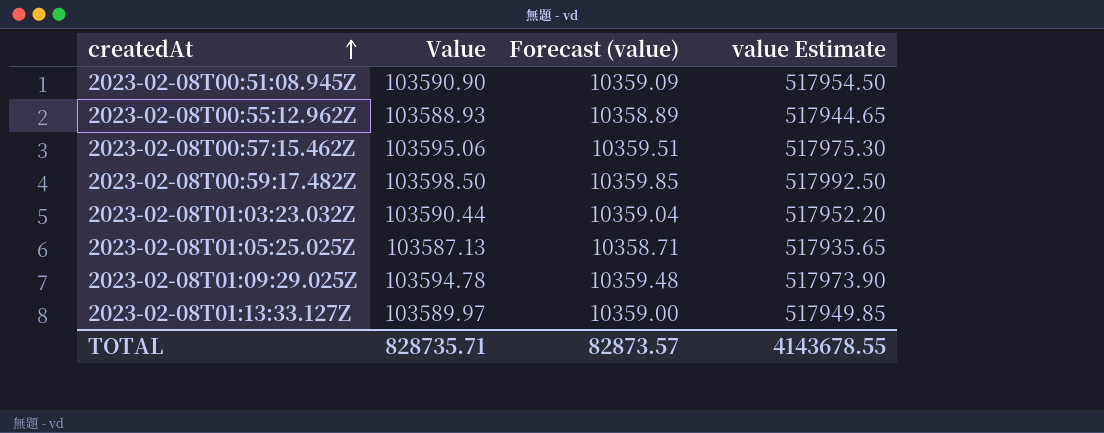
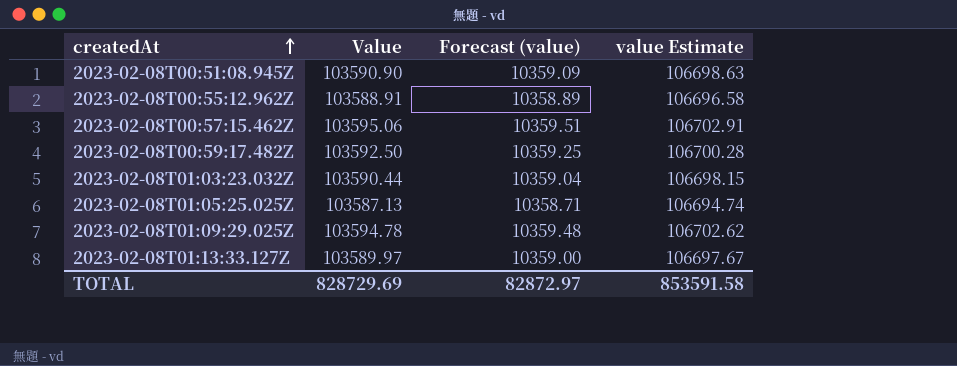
column value Estimate | formula: [Value] * 5 -> [Value] * 1.03
2023-02-08T00:55:12.962Z | Value: 103588.93 -> 103588.91
2023-02-08T00:59:17.482Z | Value: 103598.50 -> 103592.50
2023-02-08T00:59:17.482Z | Forecast (value): 10359.85 -> 10359.25
TOTAL | Value: 828735.71 -> 828729.69
TOTAL | Forecast (value): 82873.57 -> 82872.97
TOTAL | value Estimate: 4143678.55 -> 853591.58

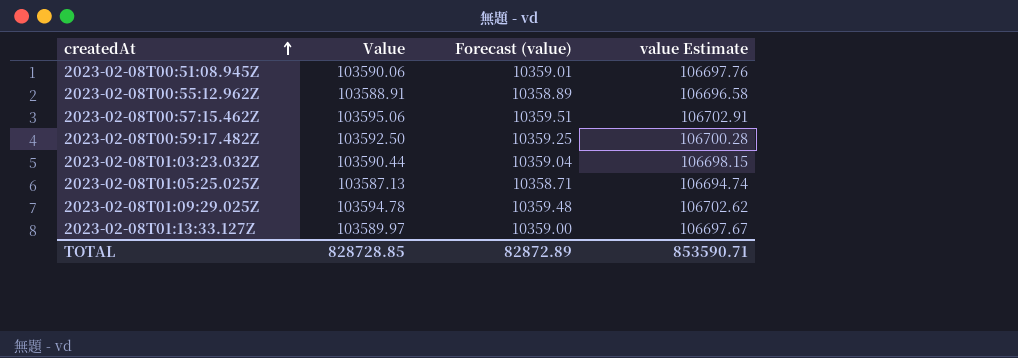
2023-02-08T00:51:08.945Z | Value: 103590.90 -> 103590.06
2023-02-08T00:51:08.945Z | Forecast (value): 10359.09 -> 10359.01
2023-02-08T00:51:08.945Z | value Estimate: 106698.63 -> 106697.76
TOTAL | Value: 828729.69 -> 828728.85
TOTAL | Forecast (value): 82872.97 -> 82872.89
TOTAL | value Estimate: 853591.58 -> 853590.71

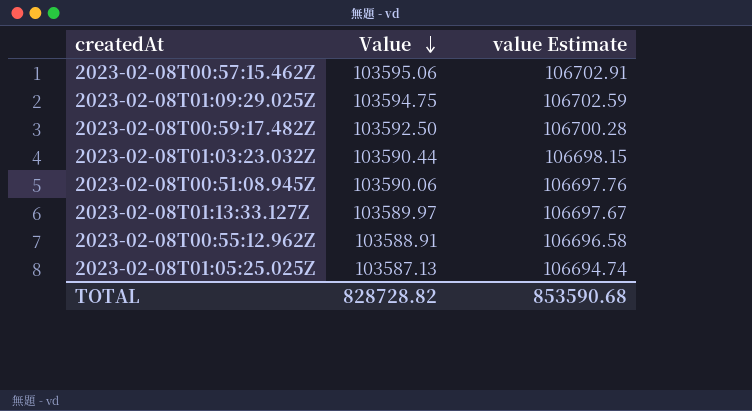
row order: createdAt ascending -> Value descending
column Forecast (value) | formula: [Value] * 0.1 -> none
2023-02-08T01:09:29.025Z | Value: 103594.78 -> 103594.75
2023-02-08T01:09:29.025Z | value Estimate: 106702.62 -> 106702.59
TOTAL | Value: 828728.85 -> 828728.82
TOTAL | value Estimate: 853590.71 -> 853590.68

